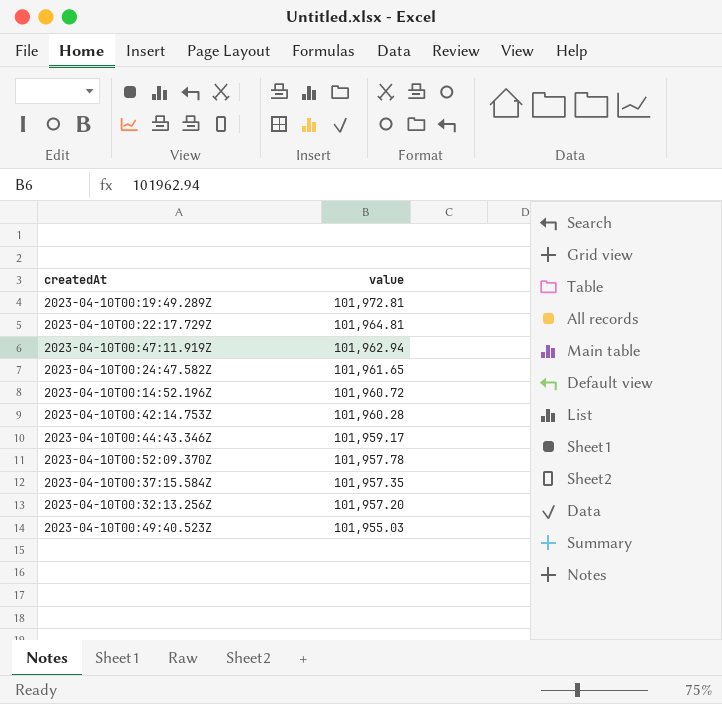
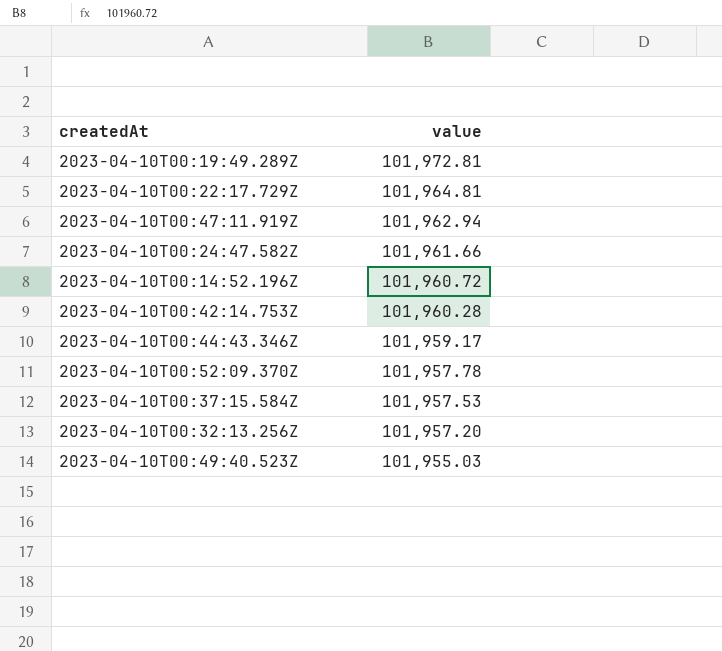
2023-04-10T00:24:47.582Z | value: 101,961.65 -> 101,961.66
2023-04-10T00:37:15.584Z | value: 101,957.35 -> 101,957.53

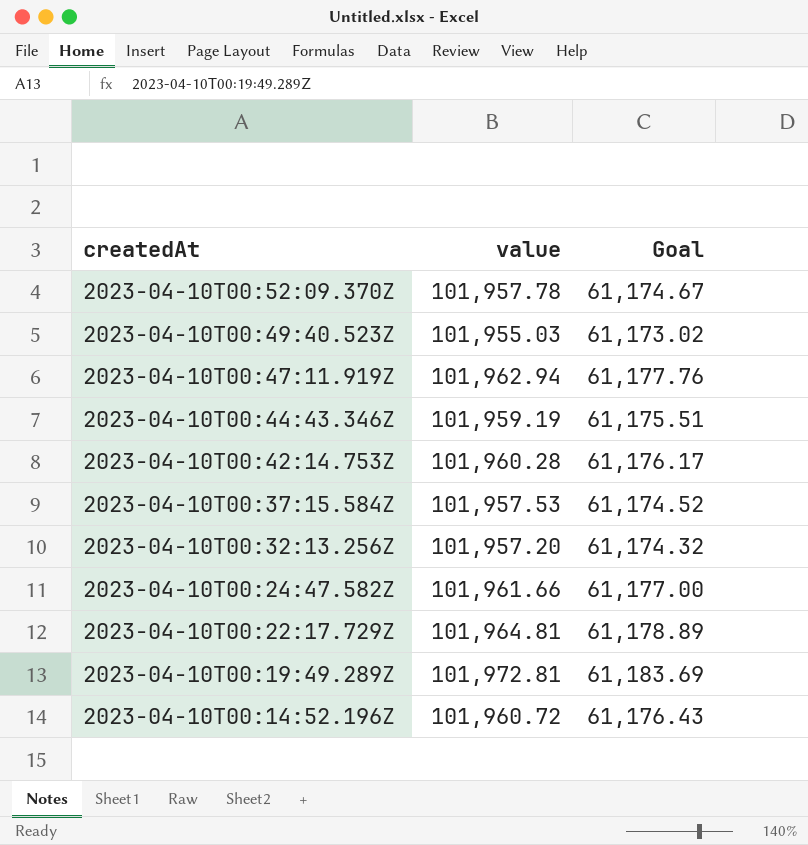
row order: value descending -> createdAt descending
column Goal | formula: none -> [value] * 0.6
2023-04-10T00:44:43.346Z | value: 101,959.17 -> 101,959.19

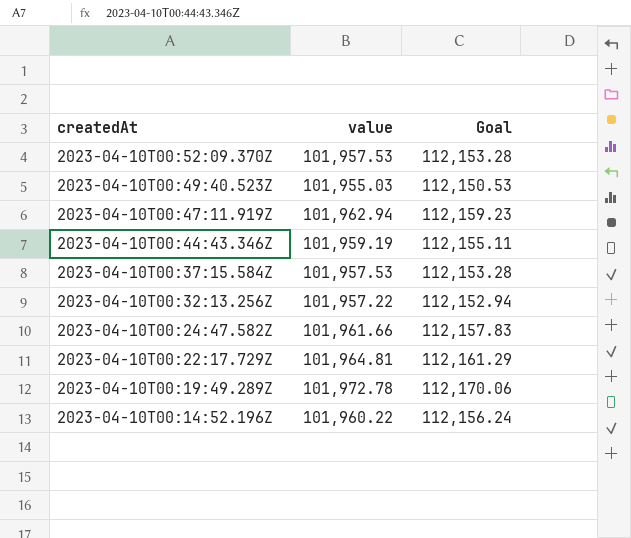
column Goal | formula: [value] * 0.6 -> [value] * 1.1
row 2023-04-10T00:42:14.753Z: 101,960.28 | 61,176.17 -> none
2023-04-10T00:52:09.370Z | value: 101,957.78 -> 101,957.53
2023-04-10T00:32:13.256Z | value: 101,957.20 -> 101,957.22
2023-04-10T00:19:49.289Z | value: 101,972.81 -> 101,972.78
2023-04-10T00:14:52.196Z | value: 101,960.72 -> 101,960.22

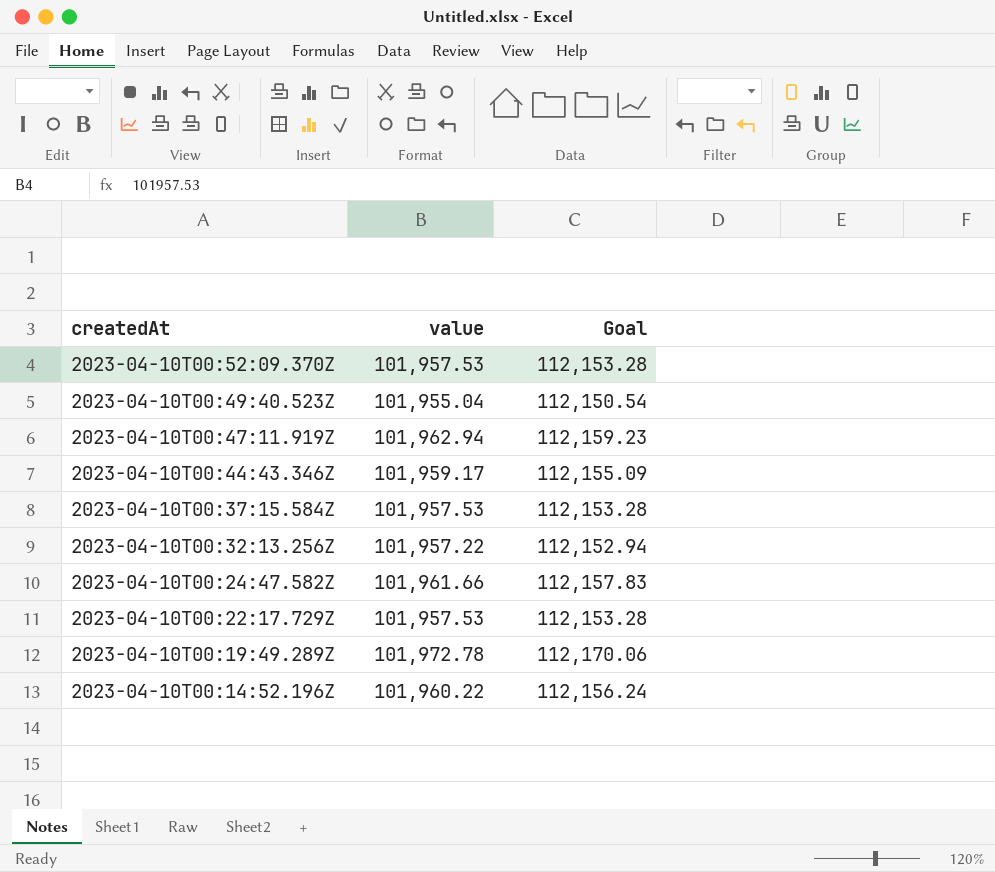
2023-04-10T00:49:40.523Z | value: 101,955.03 -> 101,955.04
2023-04-10T00:49:40.523Z | Goal: 112,150.53 -> 112,150.54
2023-04-10T00:44:43.346Z | value: 101,959.19 -> 101,959.17
2023-04-10T00:44:43.346Z | Goal: 112,155.11 -> 112,155.09
2023-04-10T00:22:17.729Z | value: 101,964.81 -> 101,957.53
2023-04-10T00:22:17.729Z | Goal: 112,161.29 -> 112,153.28

